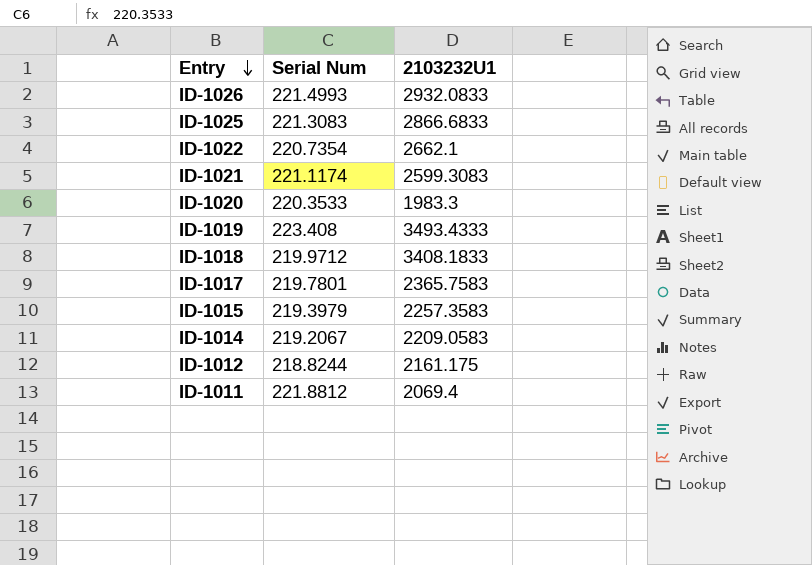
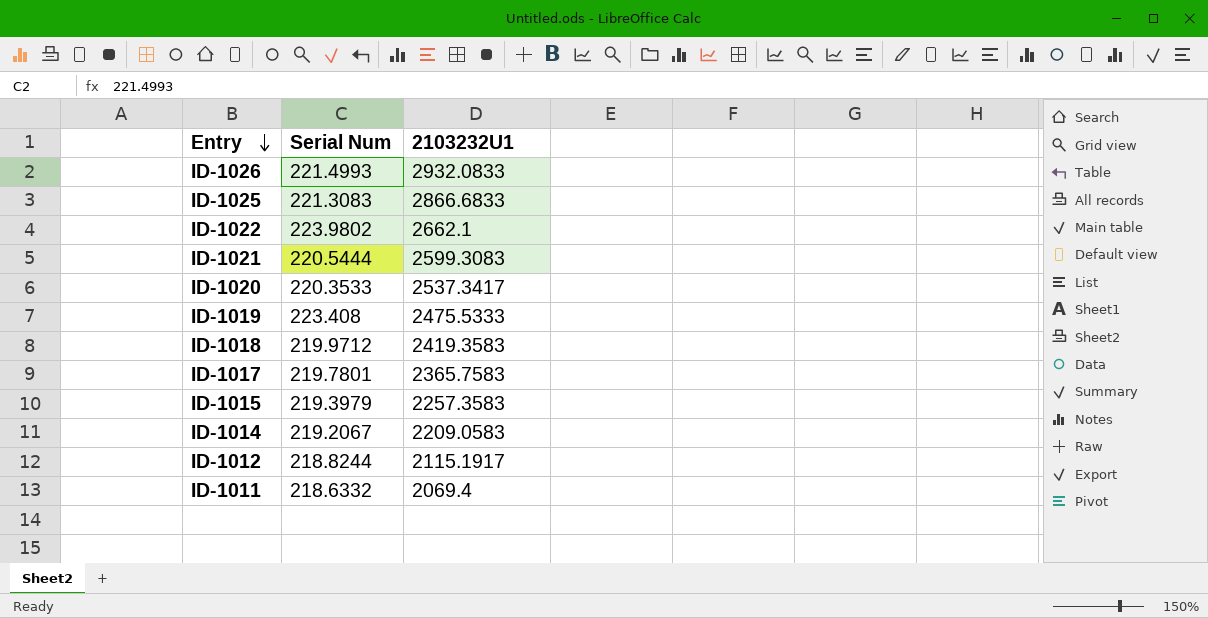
ID-1022 | Serial Num: 220.7354 -> 223.9802
ID-1021 | Serial Num: 221.1174 -> 220.5444
ID-1020 | 2103232U1: 1983.3 -> 2537.3417
ID-1019 | 2103232U1: 3493.4333 -> 2475.5333
ID-1018 | 2103232U1: 3408.1833 -> 2419.3583
ID-1012 | 2103232U1: 2161.175 -> 2115.1917
ID-1011 | Serial Num: 221.8812 -> 218.6332

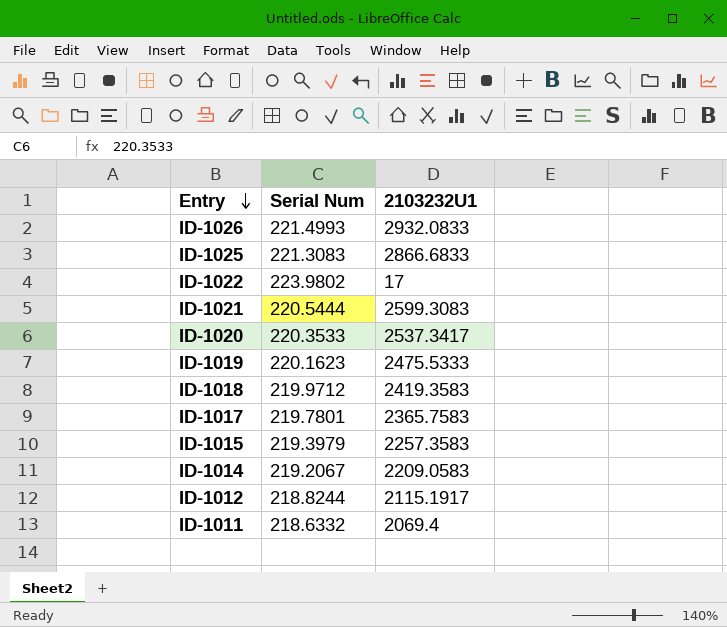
ID-1022 | 2103232U1: 2662.1 -> 17
ID-1019 | Serial Num: 223.408 -> 220.1623

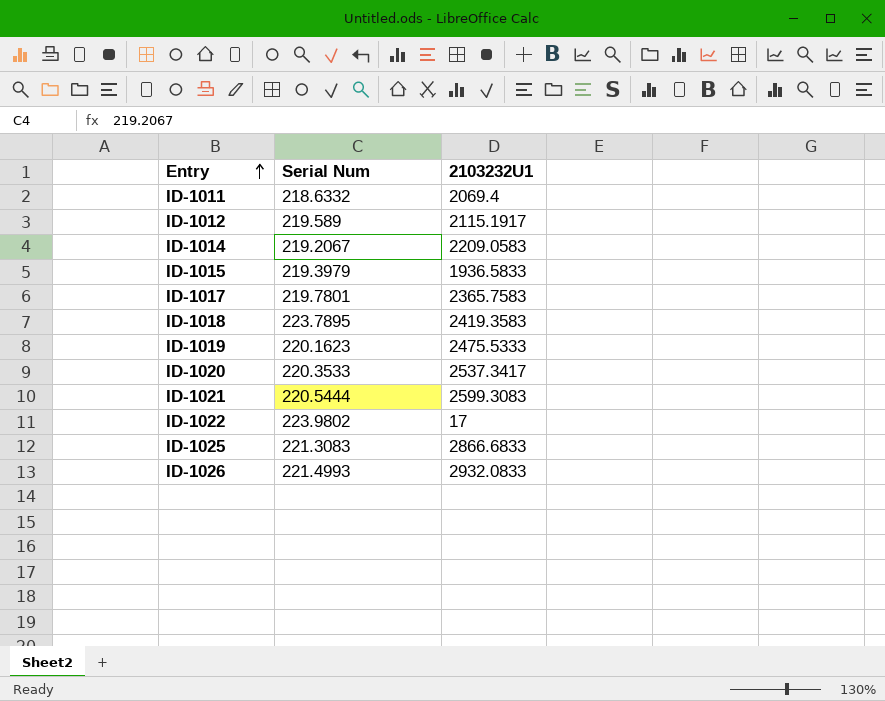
row order: Entry descending -> Entry ascending
ID-1012 | Serial Num: 218.8244 -> 219.589
ID-1015 | 2103232U1: 2257.3583 -> 1936.5833
ID-1018 | Serial Num: 219.9712 -> 223.7895

